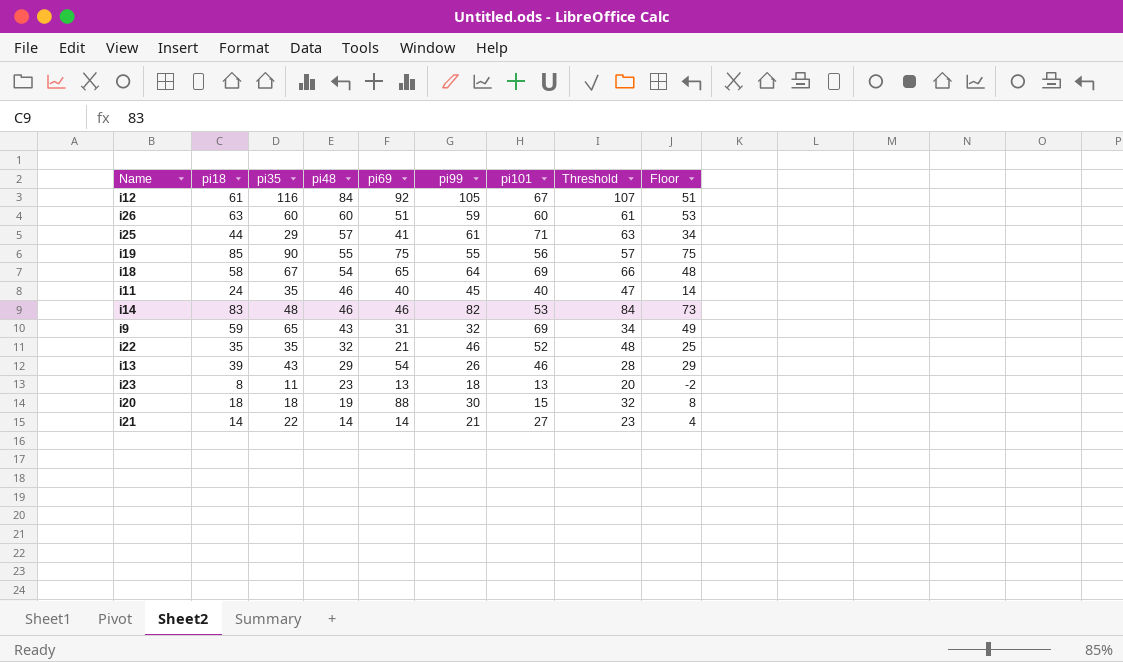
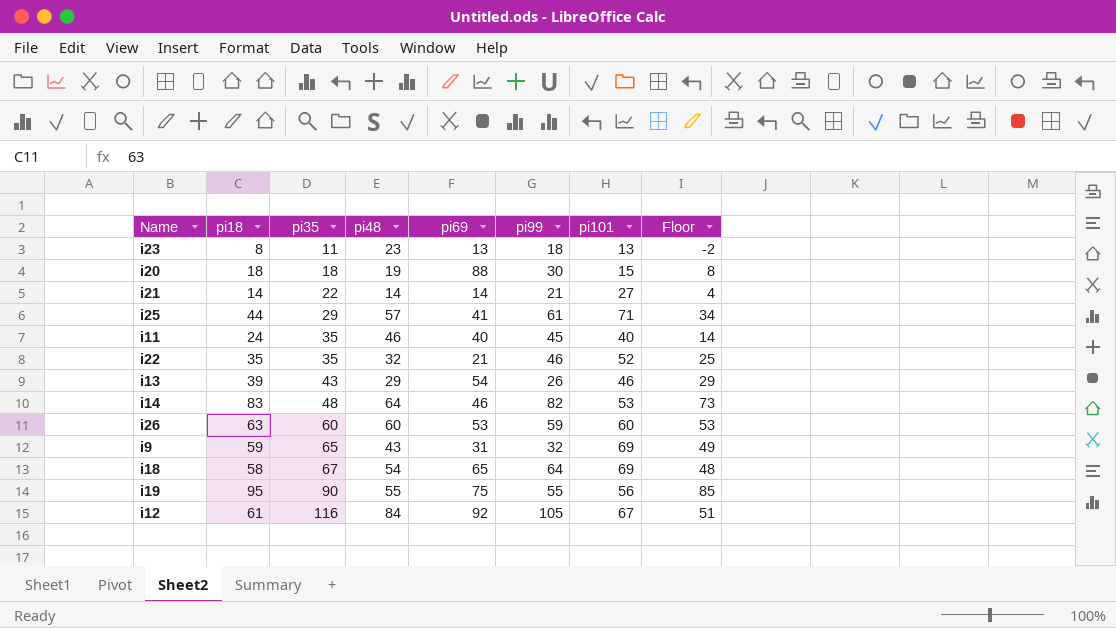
row order: pi48 descending -> pi35 ascending
column Threshold | formula: [pi99] + 2 -> none
i14 | pi48: 46 -> 64
i26 | pi69: 51 -> 53
i19 | pi18: 85 -> 95
i19 | Floor: 75 -> 85

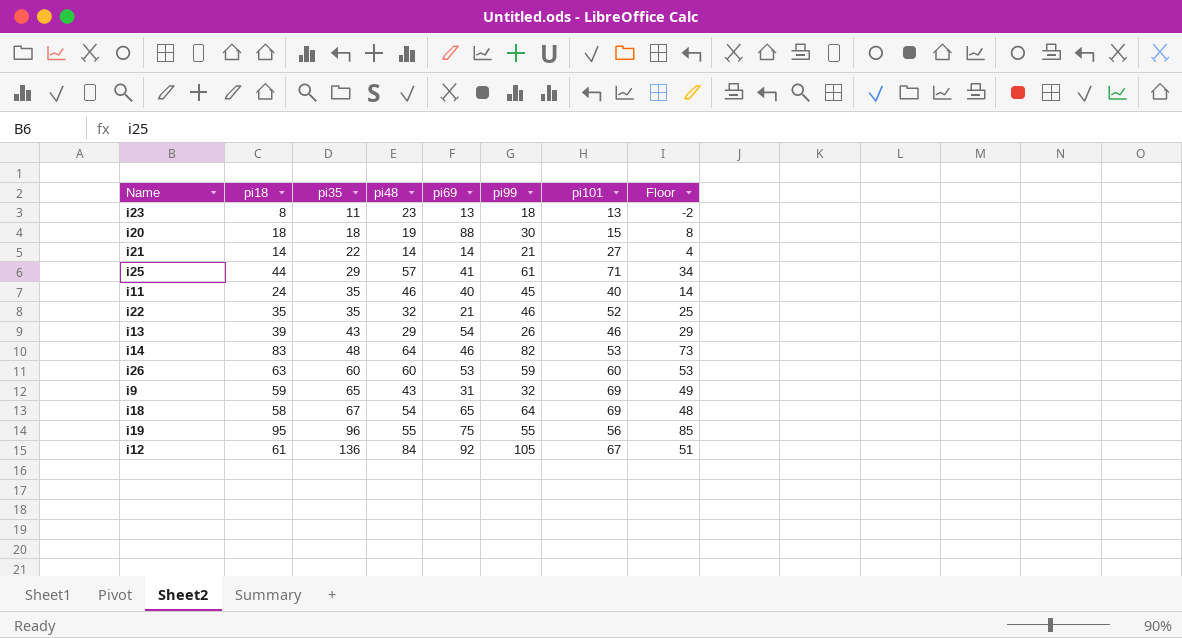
i19 | pi35: 90 -> 96
i12 | pi35: 116 -> 136

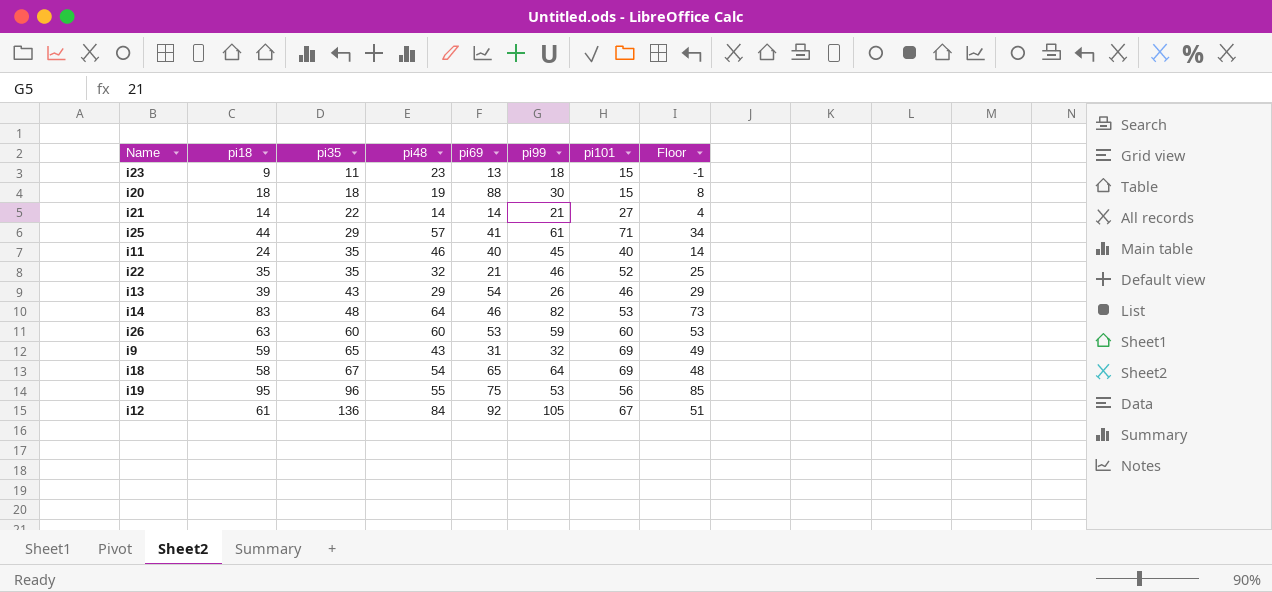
i23 | pi18: 8 -> 9
i23 | pi101: 13 -> 15
i23 | Floor: -2 -> -1
i19 | pi99: 55 -> 53

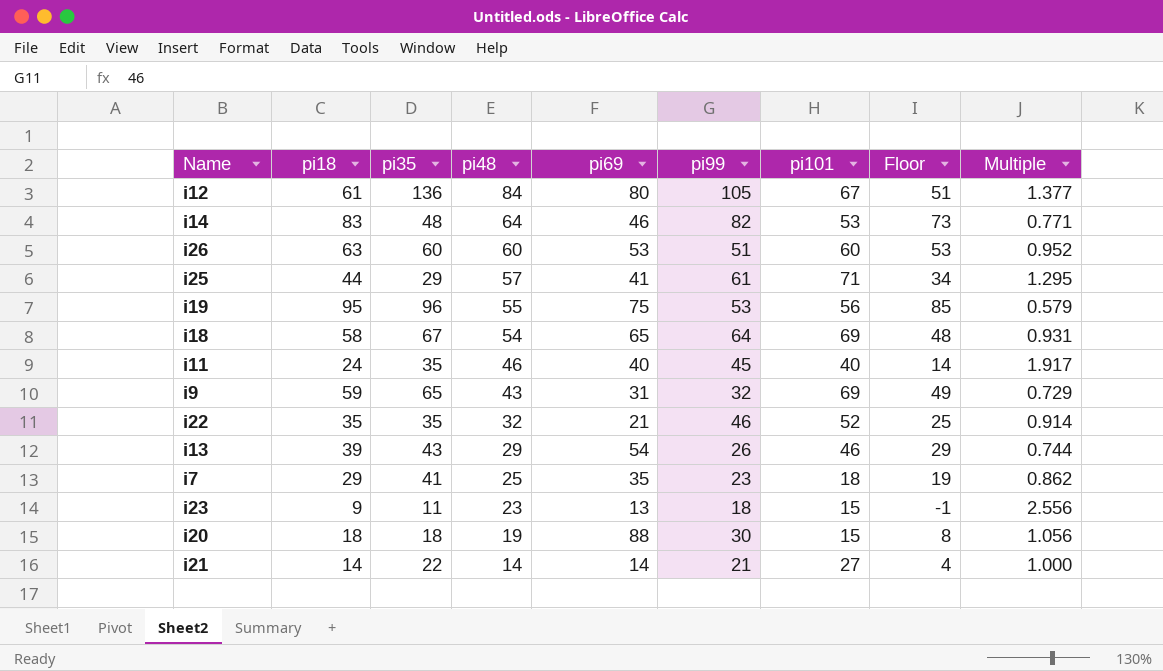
row order: pi35 ascending -> pi48 descending
column Multiple | formula: none -> [pi48] / [pi18]
i12 | pi69: 92 -> 80
i26 | pi99: 59 -> 51
row i7: none -> 29 | 41 | 25 | 35 | 23 | 18 | 19 | 0.862

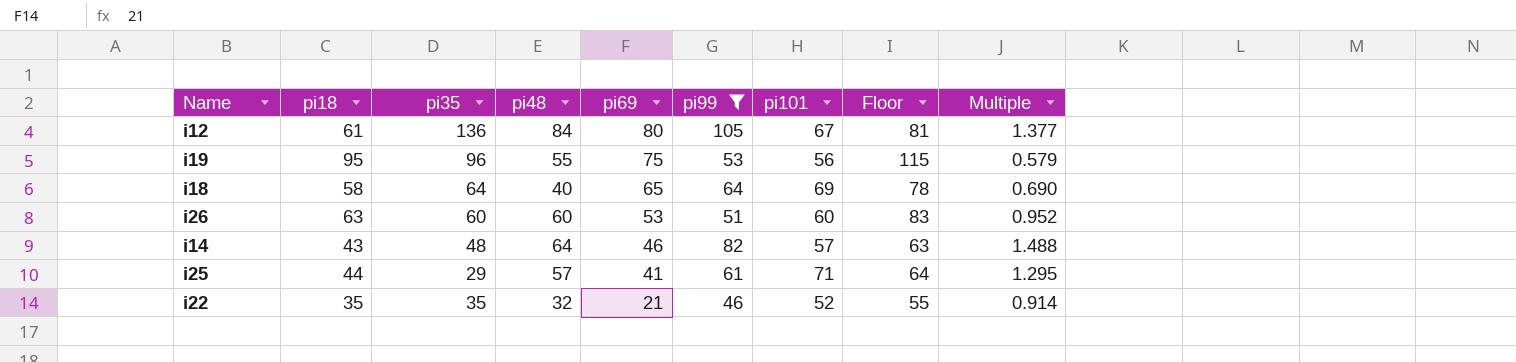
filter: none -> pi99 >= 46
row order: pi48 descending -> pi69 descending
column Floor | formula: [pi18] - 10 -> [pi18] + 20
i18 | pi35: 67 -> 64
i18 | pi48: 54 -> 40
i18 | Multiple: 0.931 -> 0.690
i14 | pi18: 83 -> 43
i14 | pi101: 53 -> 57
i14 | Multiple: 0.771 -> 1.488

